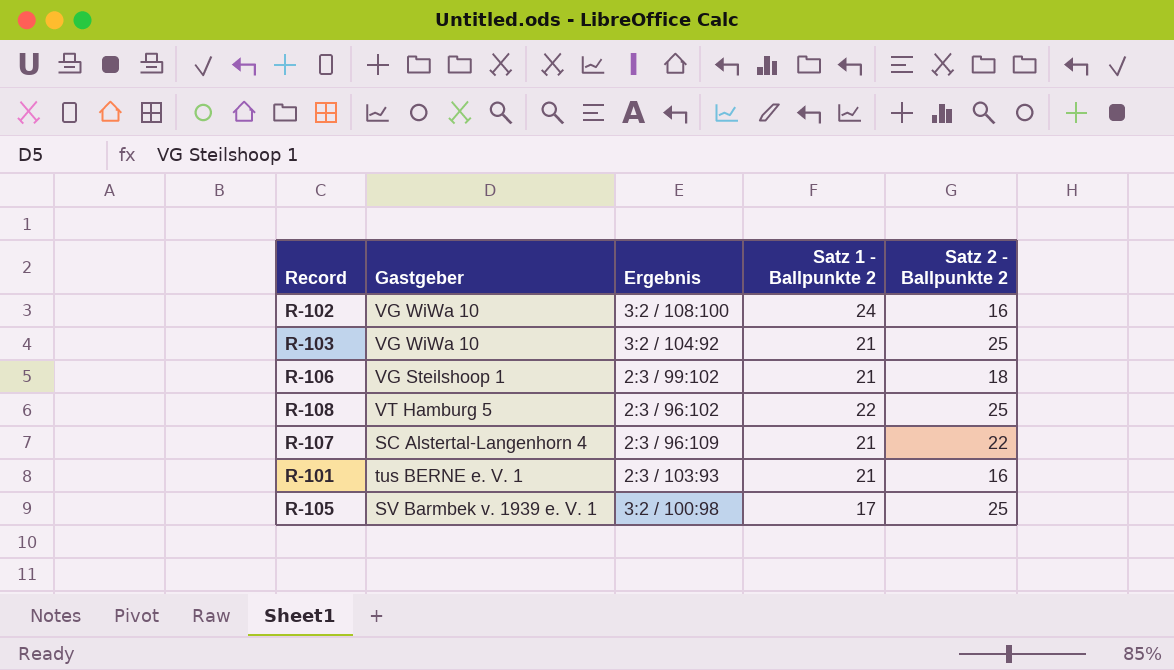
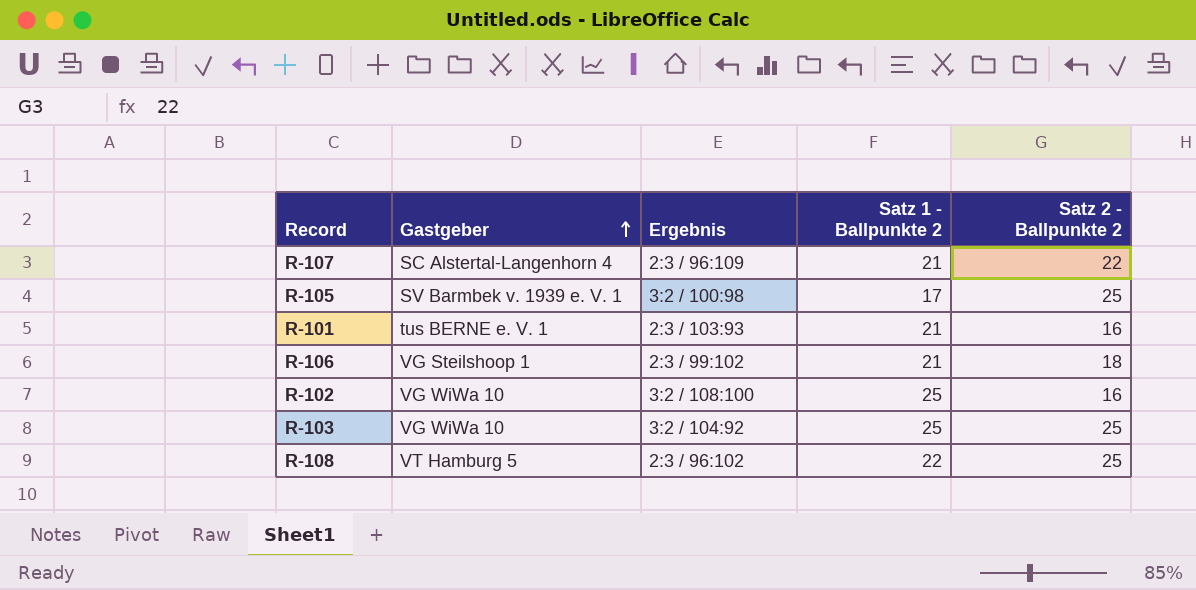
row order: none -> Gastgeber ascending
R-102 | Satz 1 - Ballpunkte 2: 24 -> 25
R-103 | Satz 1 - Ballpunkte 2: 21 -> 25

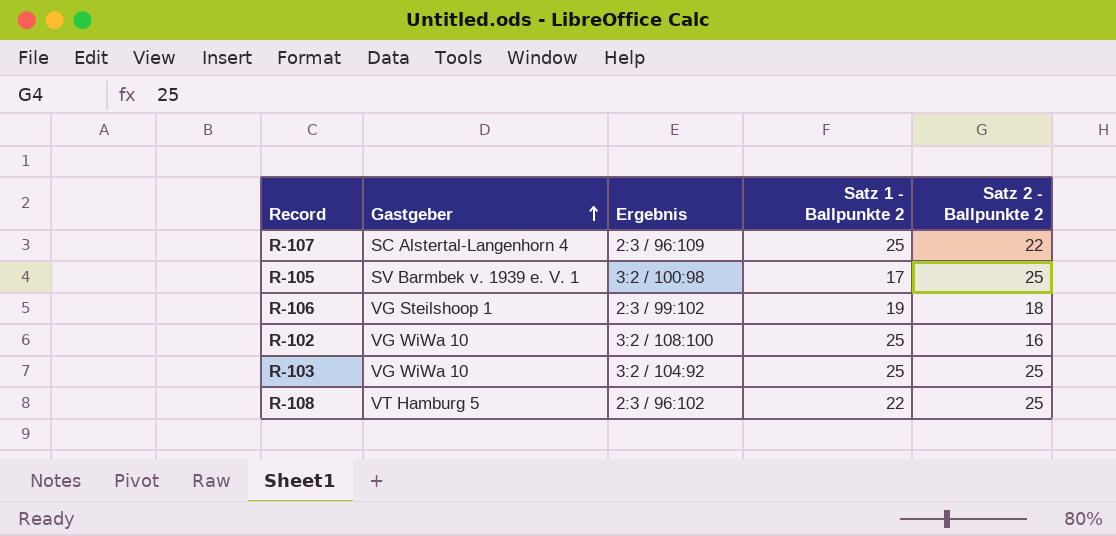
row R-101: tus BERNE e. V. 1 | 2:3 / 103:93 | 21 | 16 -> none
R-107 | Satz 1 - Ballpunkte 2: 21 -> 25
R-106 | Satz 1 - Ballpunkte 2: 21 -> 19

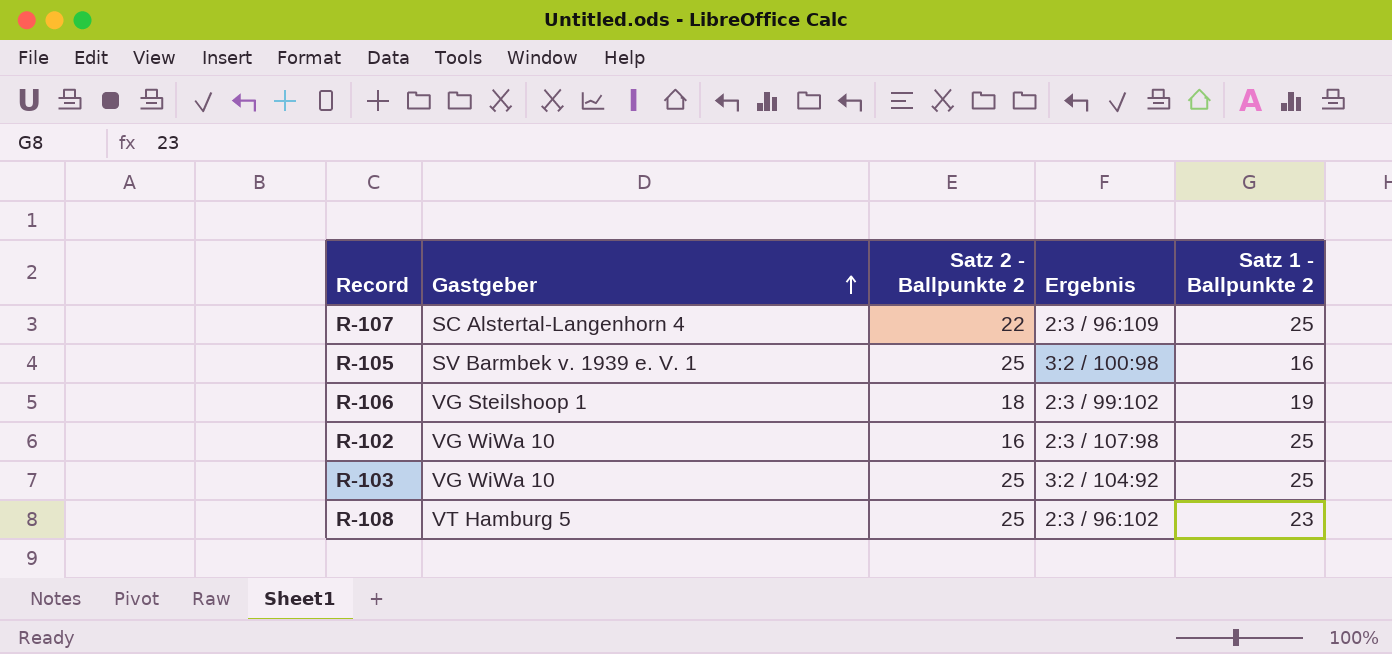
column Satz 2 - Ballpunkte 2 | position: 5 -> 3
R-105 | Satz 1 - Ballpunkte 2: 17 -> 16
R-102 | Ergebnis: 3:2 / 108:100 -> 2:3 / 107:98
R-108 | Satz 1 - Ballpunkte 2: 22 -> 23

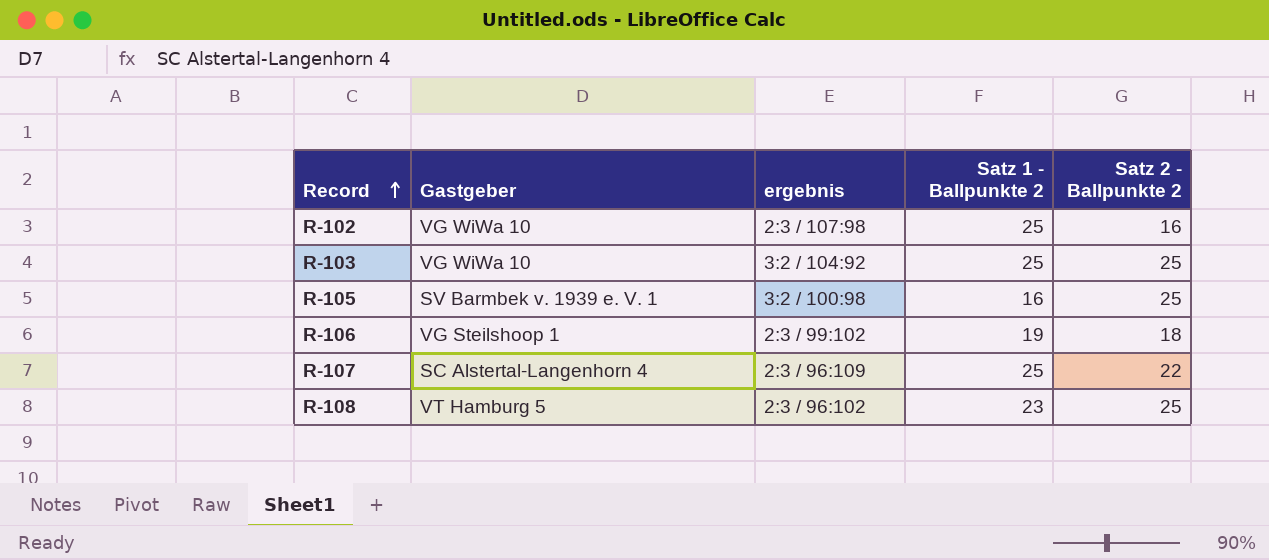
row order: Gastgeber ascending -> Record ascending
column name: Ergebnis -> ergebnis
column Satz 2 - Ballpunkte 2 | position: 3 -> 5

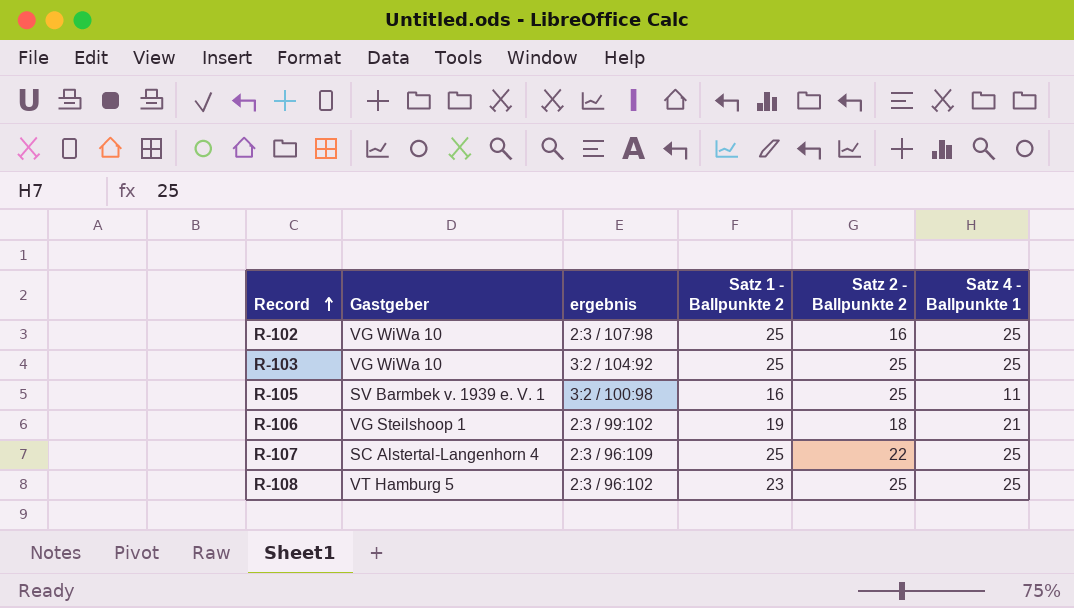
column Satz 4 - Ballpunkte 1 | position: none -> 6

